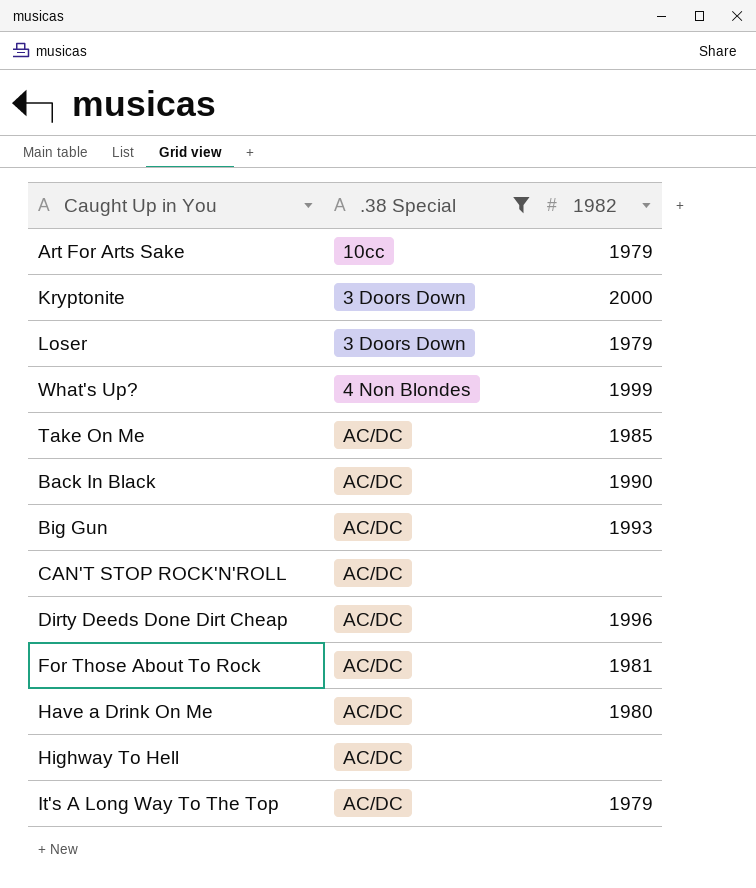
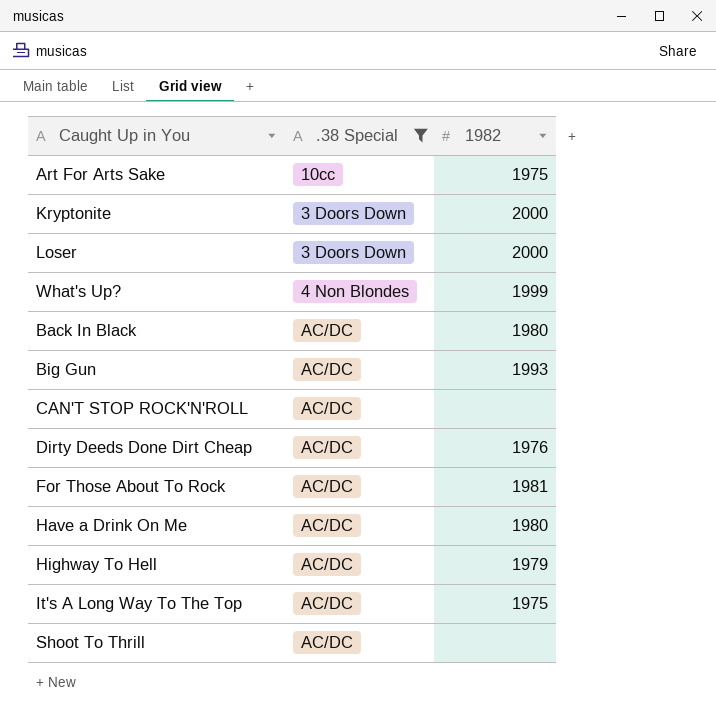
row Take On Me: AC/DC | 1985 -> none
Art For Arts Sake | 1982: 1979 -> 1975
Loser | 1982: 1979 -> 2000
Back In Black | 1982: 1990 -> 1980
Dirty Deeds Done Dirt Cheap | 1982: 1996 -> 1976
Highway To Hell | 1982: none -> 1979
It's A Long Way To The Top | 1982: 1979 -> 1975
row Shoot To Thrill: none -> AC/DC | none

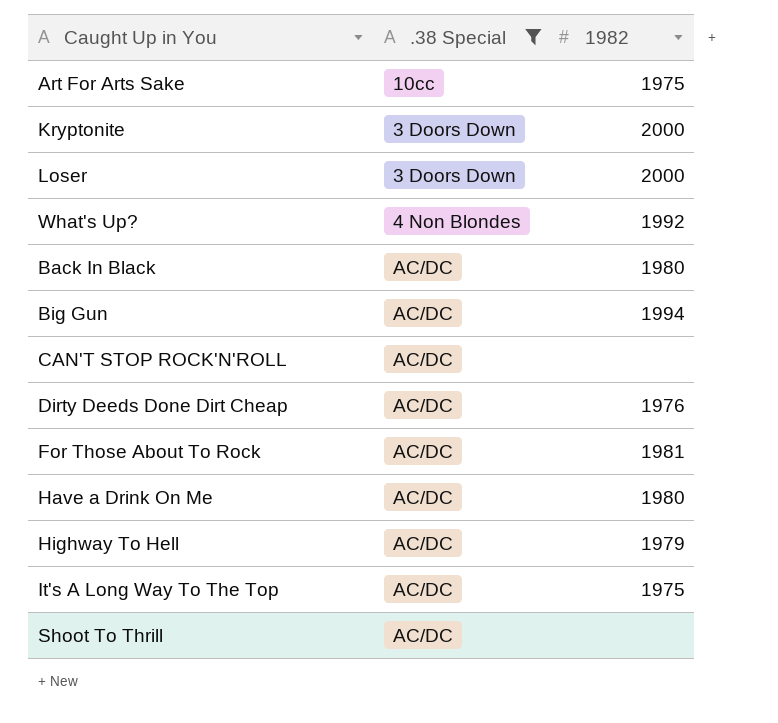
What's Up? | 1982: 1999 -> 1992
Big Gun | 1982: 1993 -> 1994

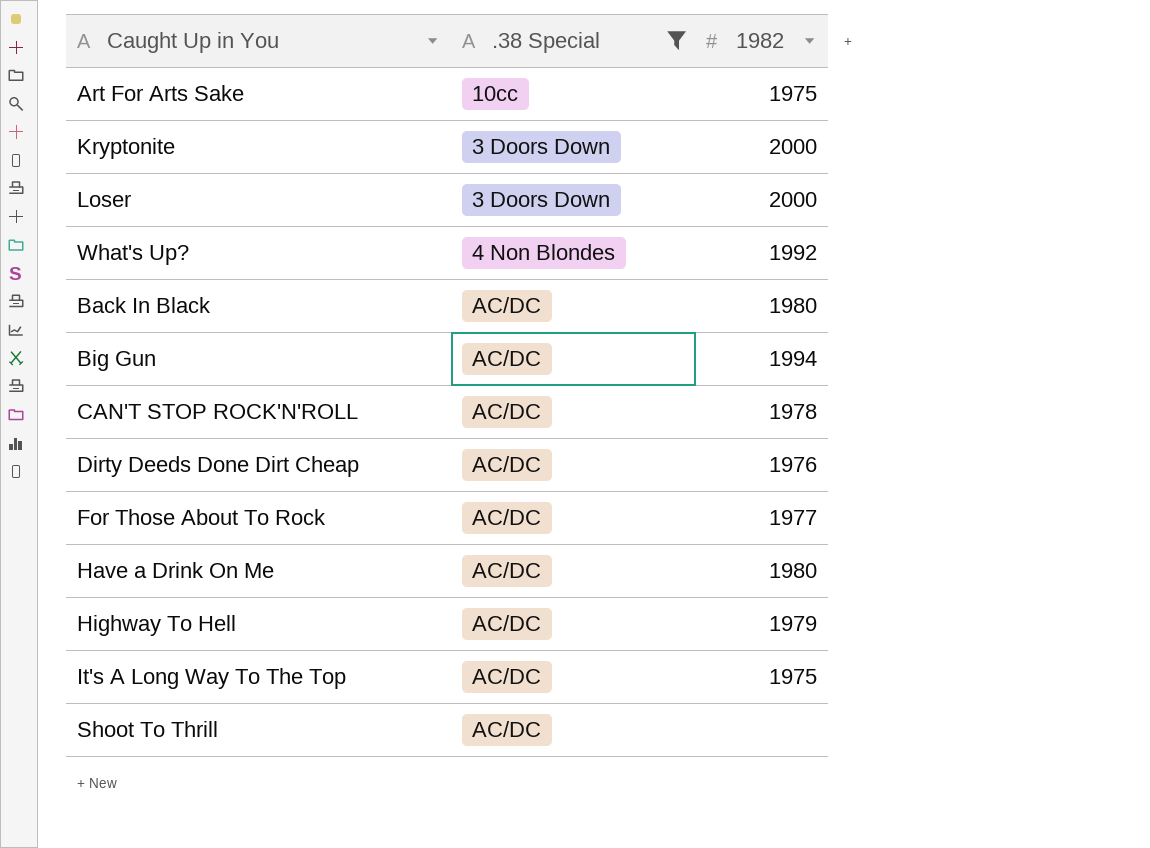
CAN'T STOP ROCK'N'ROLL | 1982: none -> 1978
For Those About To Rock | 1982: 1981 -> 1977

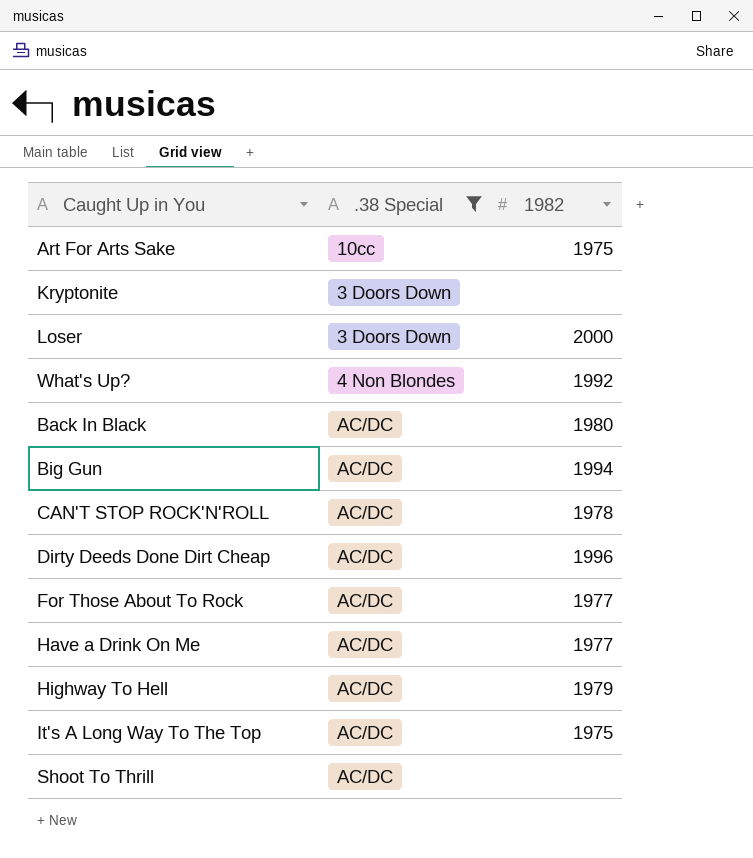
Kryptonite | 1982: 2000 -> none
Dirty Deeds Done Dirt Cheap | 1982: 1976 -> 1996
Have a Drink On Me | 1982: 1980 -> 1977

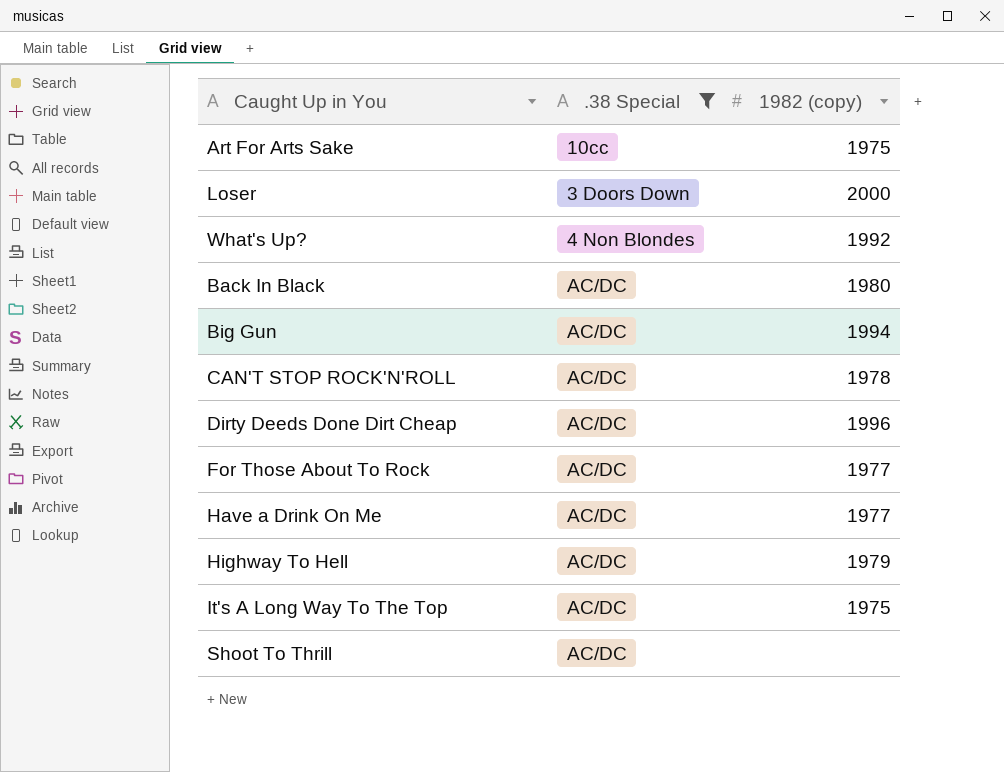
column name: 1982 -> 1982 (copy)
row Kryptonite: 3 Doors Down | none -> none

